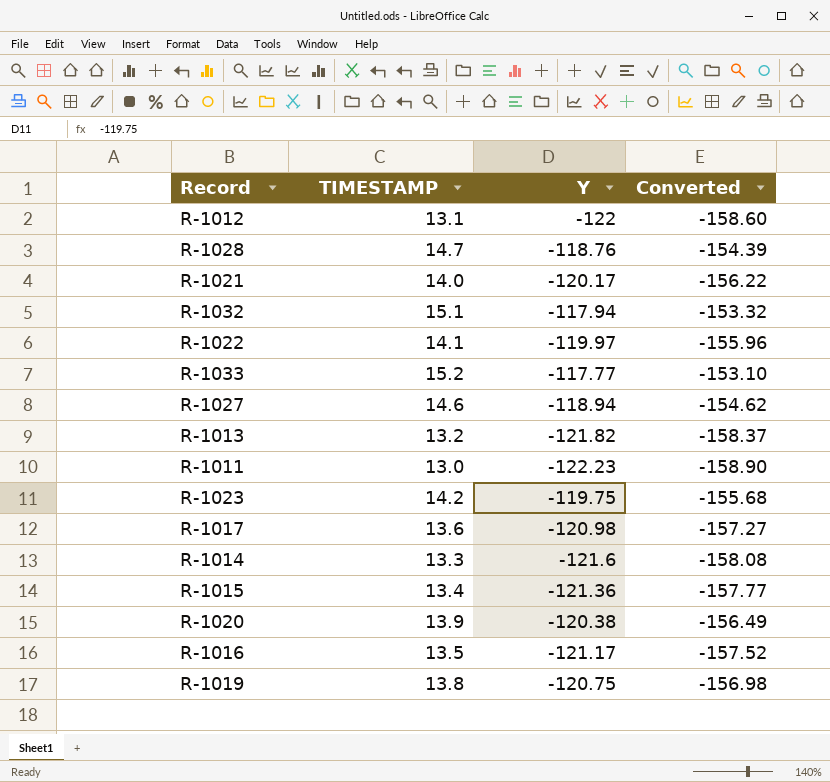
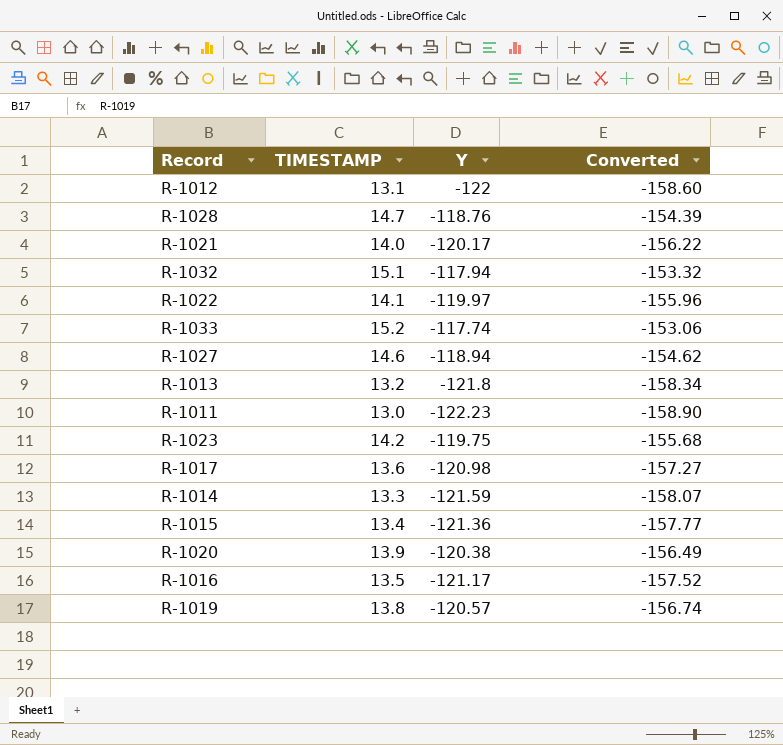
R-1033 | Y: -117.77 -> -117.74
R-1033 | Converted: -153.10 -> -153.06
R-1013 | Y: -121.82 -> -121.8
R-1013 | Converted: -158.37 -> -158.34
R-1014 | Y: -121.6 -> -121.59
R-1014 | Converted: -158.08 -> -158.07
R-1019 | Y: -120.75 -> -120.57
R-1019 | Converted: -156.98 -> -156.74

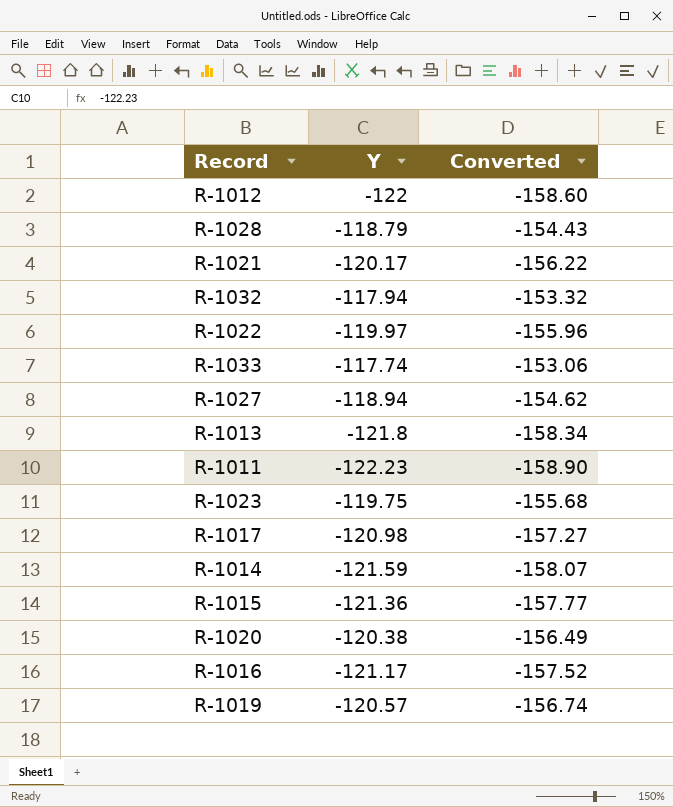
column TIMESTAMP | position: 2 -> none
R-1028 | Y: -118.76 -> -118.79
R-1028 | Converted: -154.39 -> -154.43

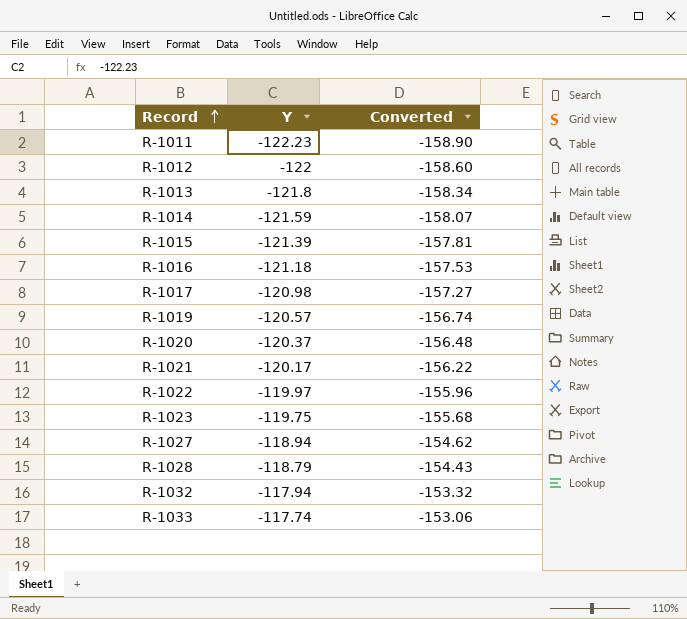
row order: none -> Record ascending
R-1015 | Y: -121.36 -> -121.39
R-1015 | Converted: -157.77 -> -157.81
R-1016 | Y: -121.17 -> -121.18
R-1016 | Converted: -157.52 -> -157.53
R-1020 | Y: -120.38 -> -120.37
R-1020 | Converted: -156.49 -> -156.48

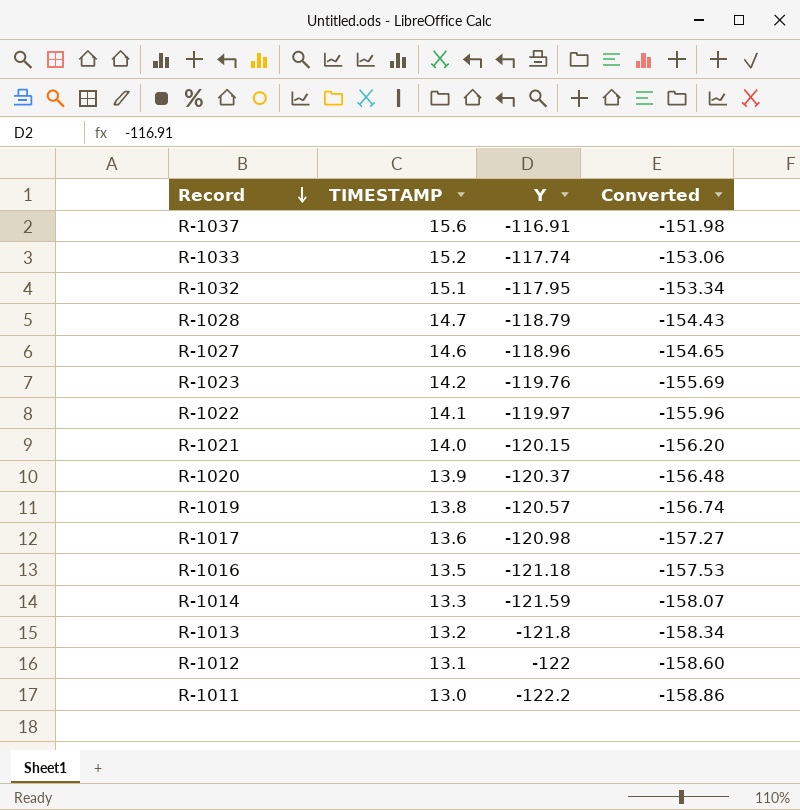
row order: Record ascending -> Record descending
column TIMESTAMP | position: none -> 2
row R-1015: -121.39 | -157.81 -> none
row R-1037: none -> 15.6 | -116.91 | -151.98
R-1032 | Y: -117.94 -> -117.95
R-1032 | Converted: -153.32 -> -153.34
R-1027 | Y: -118.94 -> -118.96
R-1027 | Converted: -154.62 -> -154.65
R-1023 | Y: -119.75 -> -119.76
R-1023 | Converted: -155.68 -> -155.69
R-1021 | Y: -120.17 -> -120.15
R-1021 | Converted: -156.22 -> -156.20
R-1011 | Y: -122.23 -> -122.2
R-1011 | Converted: -158.90 -> -158.86

